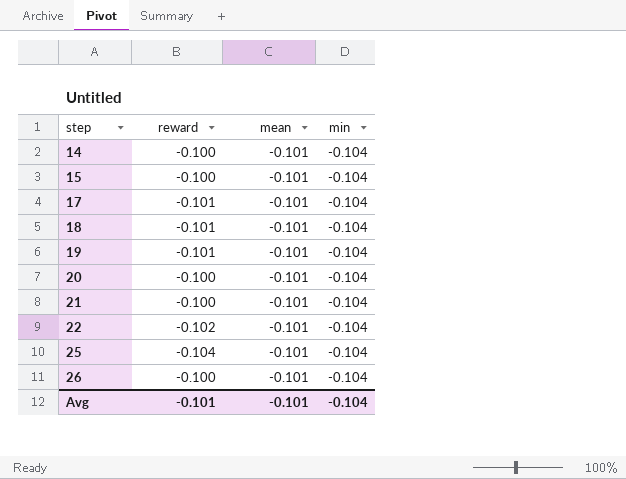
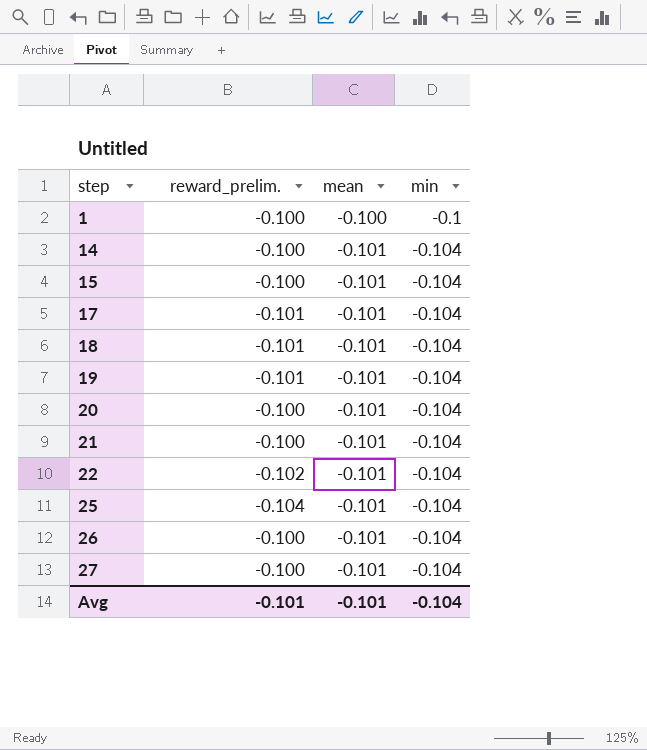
column name: reward -> reward_prelim.
row 1: none -> -0.100 | -0.100 | -0.1
row 27: none -> -0.100 | -0.101 | -0.104

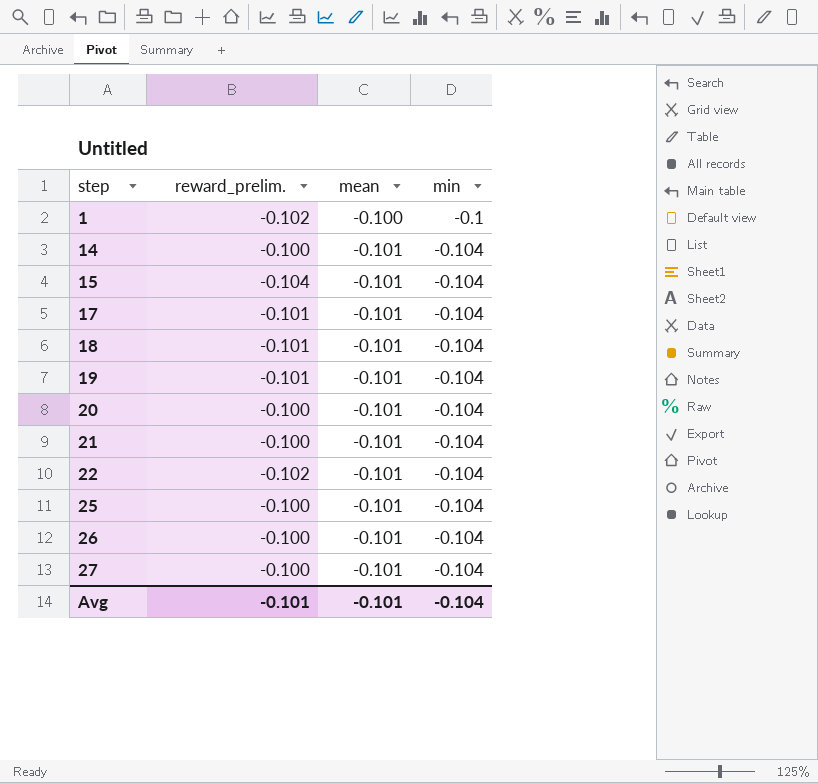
1 | reward_prelim.: -0.100 -> -0.102
15 | reward_prelim.: -0.100 -> -0.104
25 | reward_prelim.: -0.104 -> -0.100

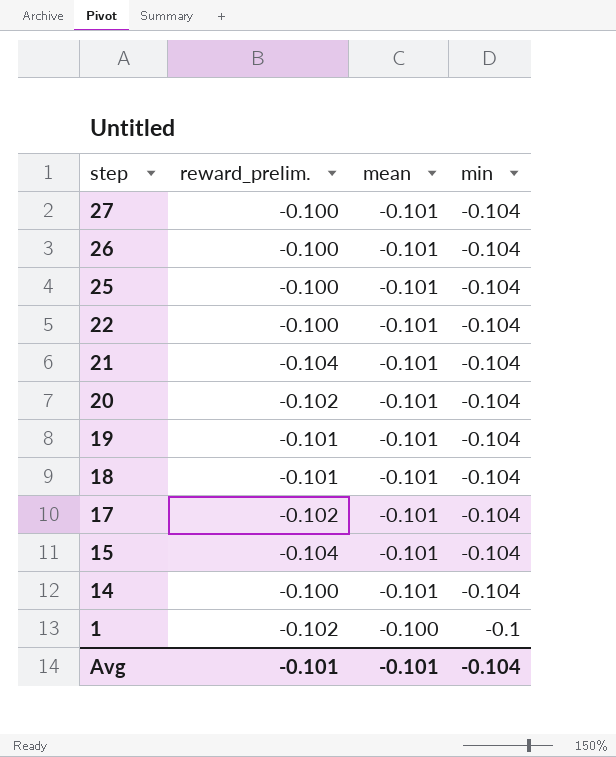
row order: step ascending -> step descending
22 | reward_prelim.: -0.102 -> -0.100
21 | reward_prelim.: -0.100 -> -0.104
20 | reward_prelim.: -0.100 -> -0.102
17 | reward_prelim.: -0.101 -> -0.102

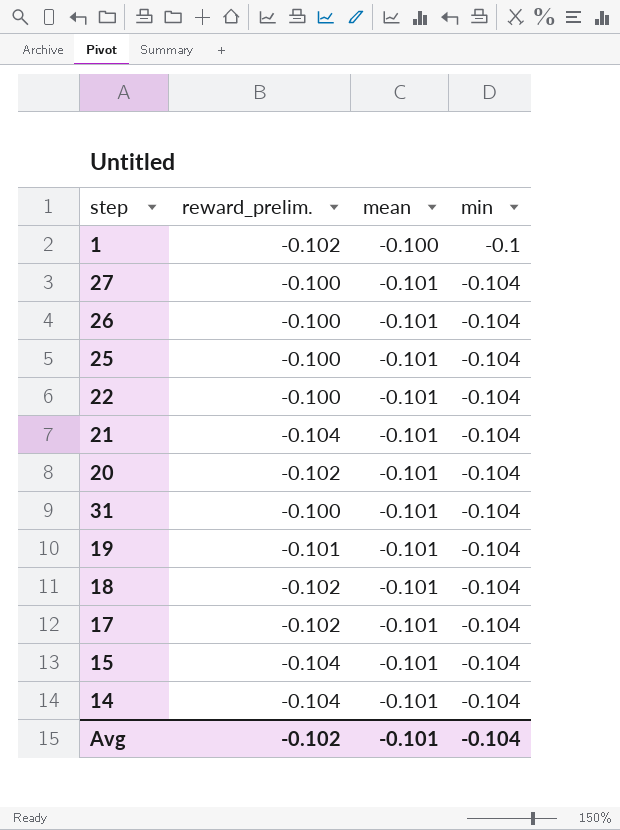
row order: step descending -> mean descending
row 31: none -> -0.100 | -0.101 | -0.104
18 | reward_prelim.: -0.101 -> -0.102
14 | reward_prelim.: -0.100 -> -0.104
Avg | reward_prelim.: -0.101 -> -0.102

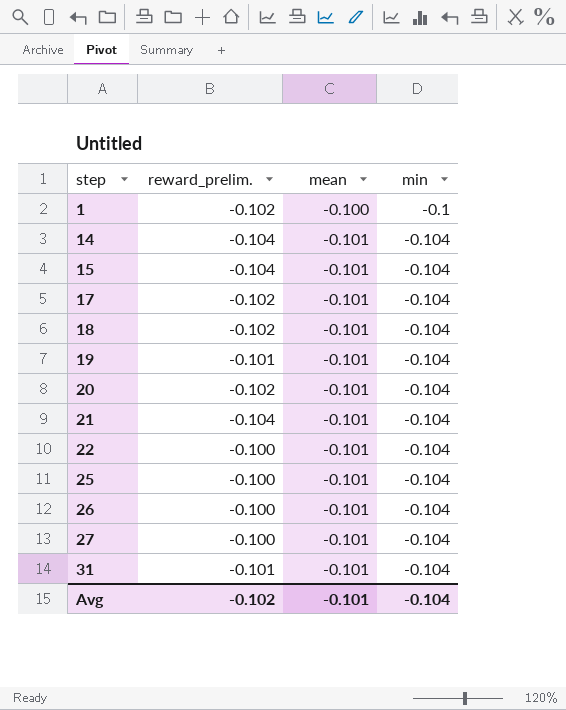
row order: mean descending -> step ascending
31 | reward_prelim.: -0.100 -> -0.101

